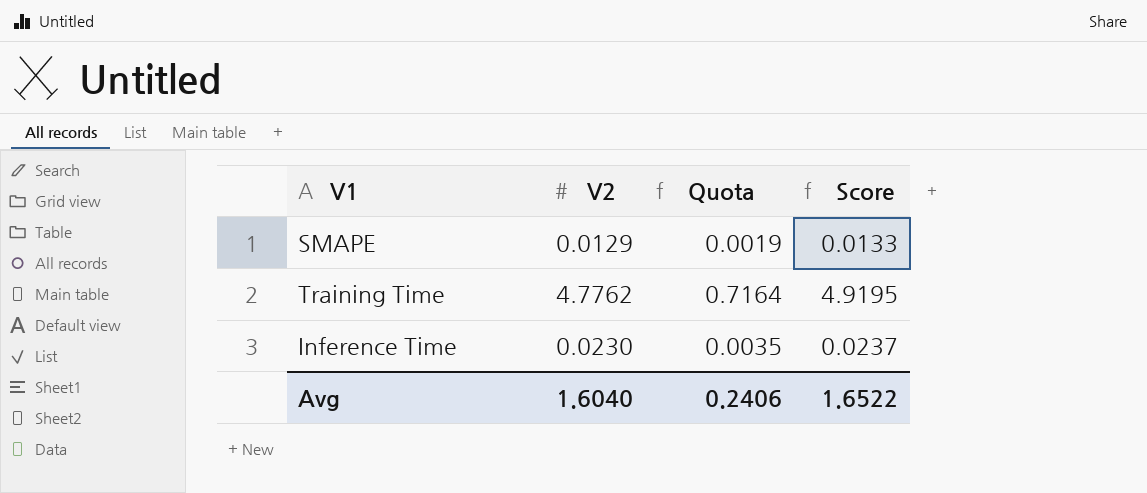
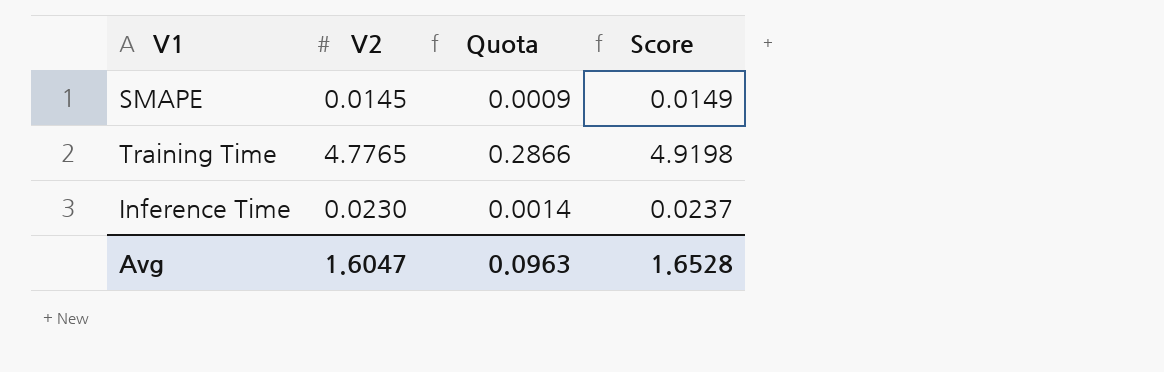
column Quota | formula: [V2] * 0.15 -> [V2] * 0.06
SMAPE | V2: 0.0129 -> 0.0145
SMAPE | Score: 0.0133 -> 0.0149
Training Time | V2: 4.7762 -> 4.7765
Training Time | Score: 4.9195 -> 4.9198
Avg | V2: 1.6040 -> 1.6047
Avg | Quota: 0.2406 -> 0.0963
Avg | Score: 1.6522 -> 1.6528

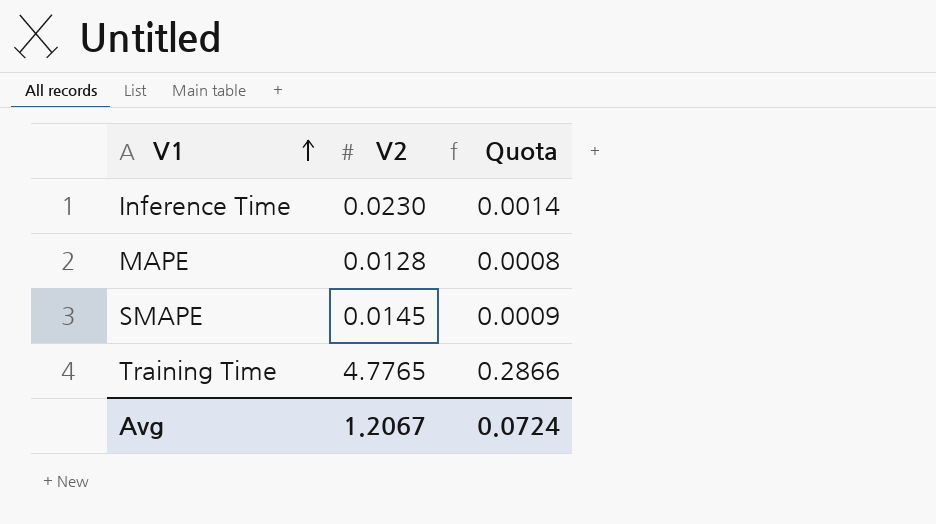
row order: none -> V1 ascending
column Score | formula: [V2] * 1.03 -> none
row MAPE: none -> 0.0128 | 0.0008
Avg | V2: 1.6047 -> 1.2067
Avg | Quota: 0.0963 -> 0.0724

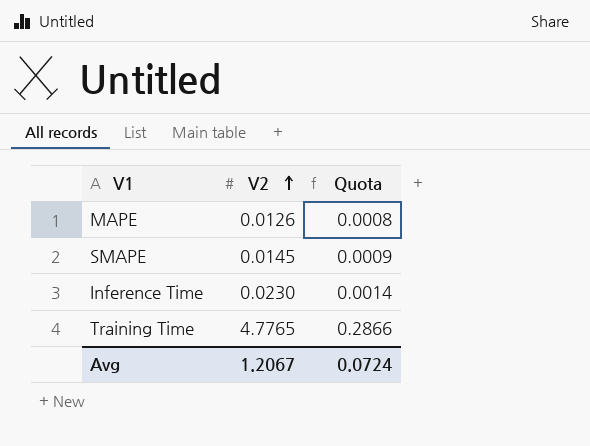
row order: V1 ascending -> V2 ascending
MAPE | V2: 0.0128 -> 0.0126

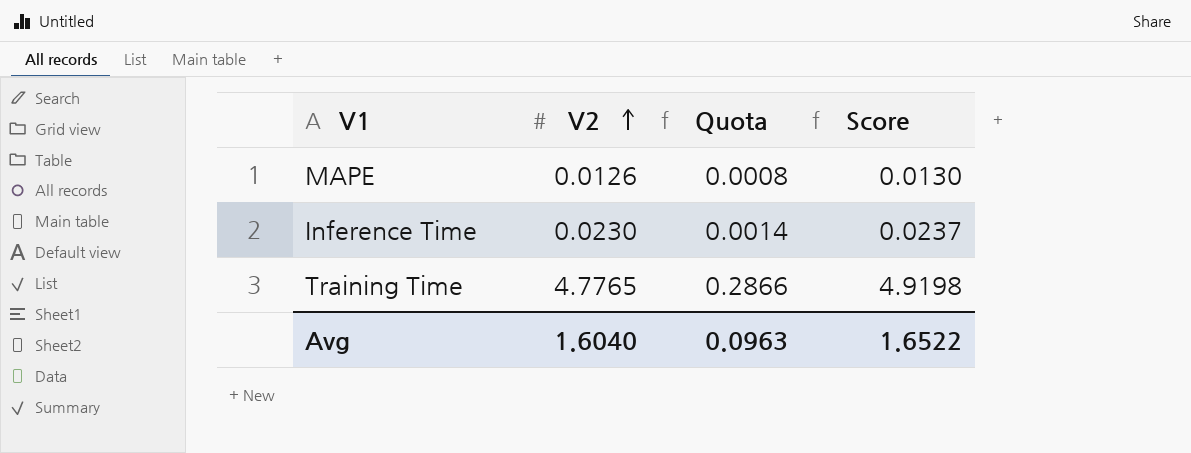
column Score | formula: none -> [V2] * 1.03
row SMAPE: 0.0145 | 0.0009 -> none
Avg | V2: 1.2067 -> 1.6040
Avg | Quota: 0.0724 -> 0.0963

